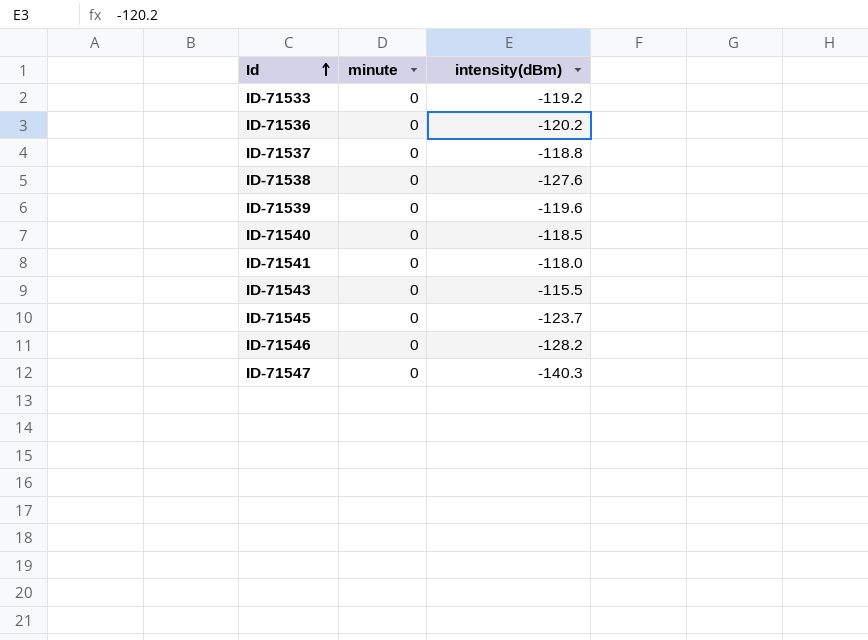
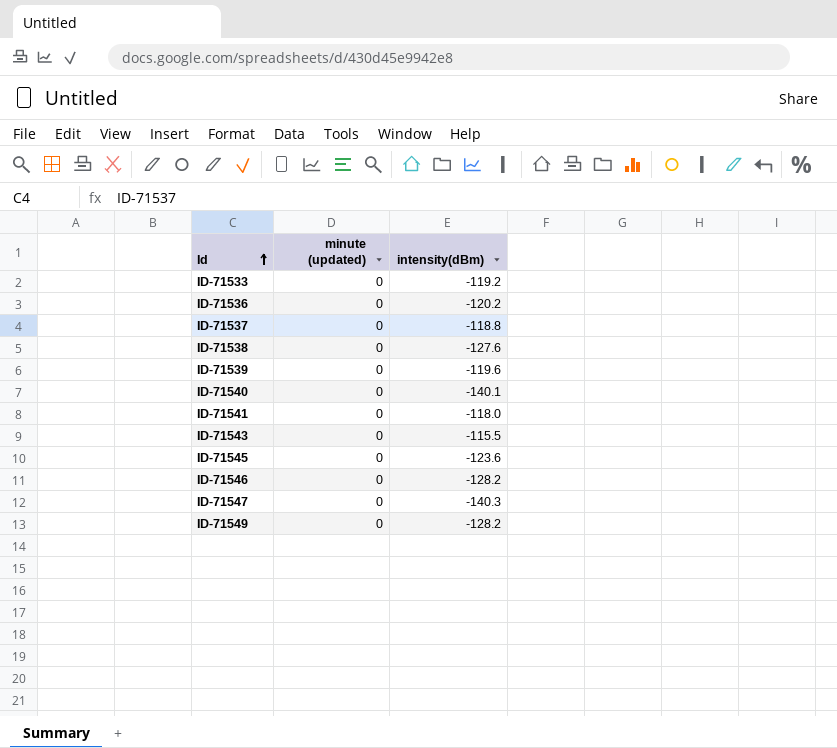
column name: minute -> minute (updated)
ID-71540 | intensity(dBm): -118.5 -> -140.1
ID-71545 | intensity(dBm): -123.7 -> -123.6
row ID-71549: none -> 0 | -128.2

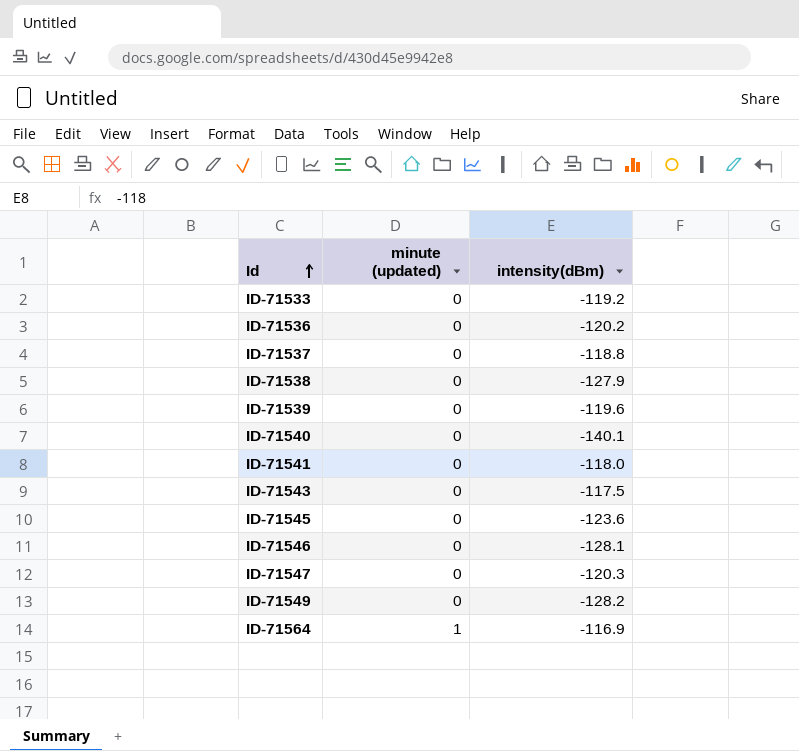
ID-71538 | intensity(dBm): -127.6 -> -127.9
ID-71543 | intensity(dBm): -115.5 -> -117.5
ID-71546 | intensity(dBm): -128.2 -> -128.1
ID-71547 | intensity(dBm): -140.3 -> -120.3
row ID-71564: none -> 1 | -116.9

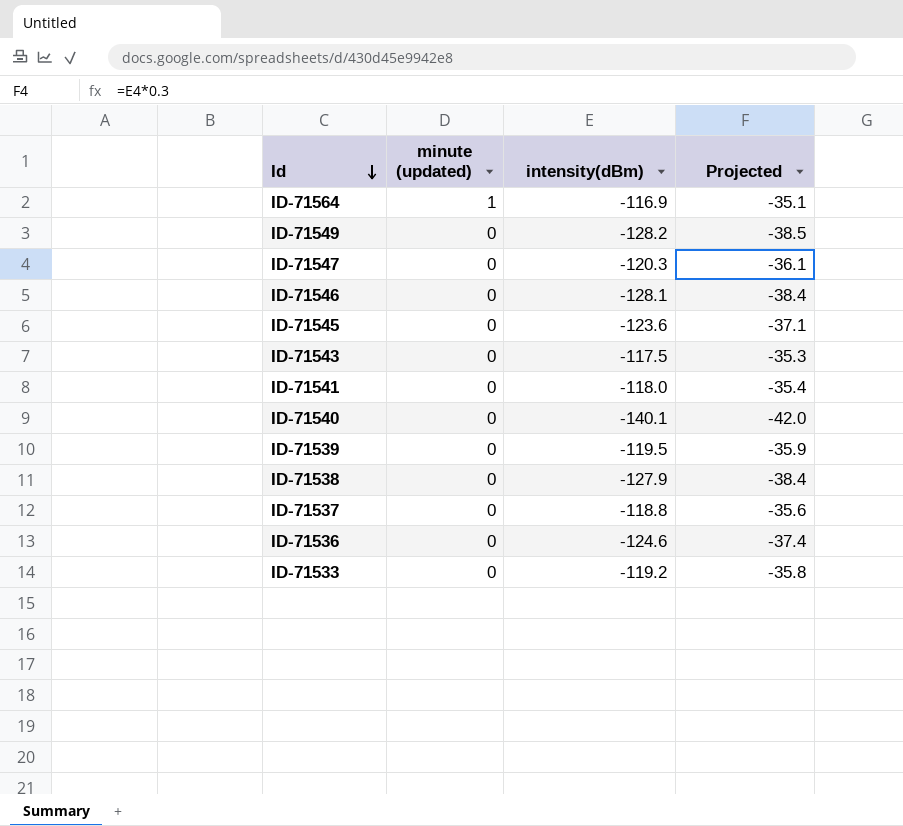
row order: Id ascending -> Id descending
column Projected | formula: none -> [intensity(dBm)] * 0.3
ID-71539 | intensity(dBm): -119.6 -> -119.5
ID-71536 | intensity(dBm): -120.2 -> -124.6

